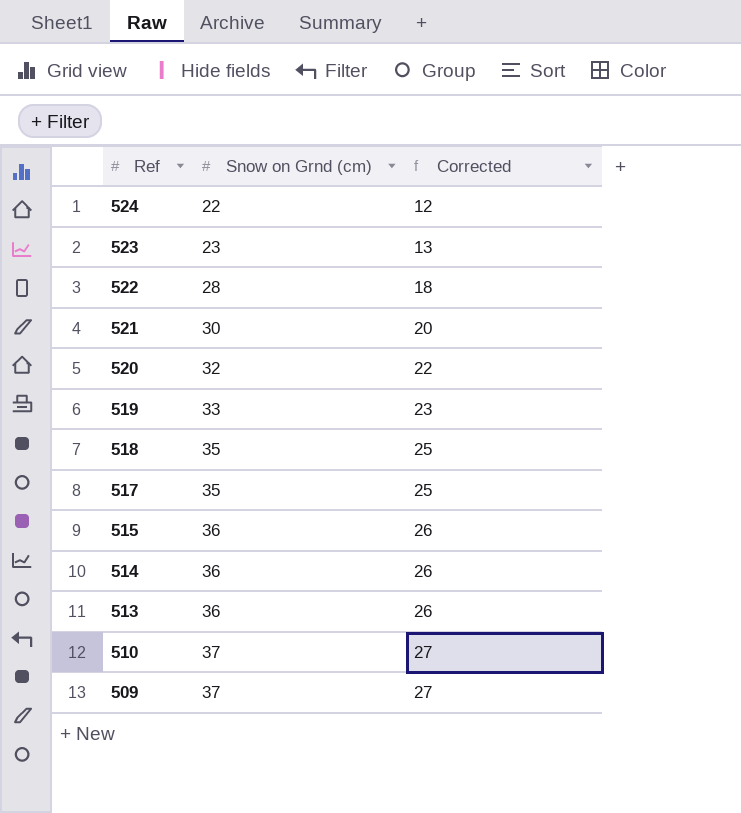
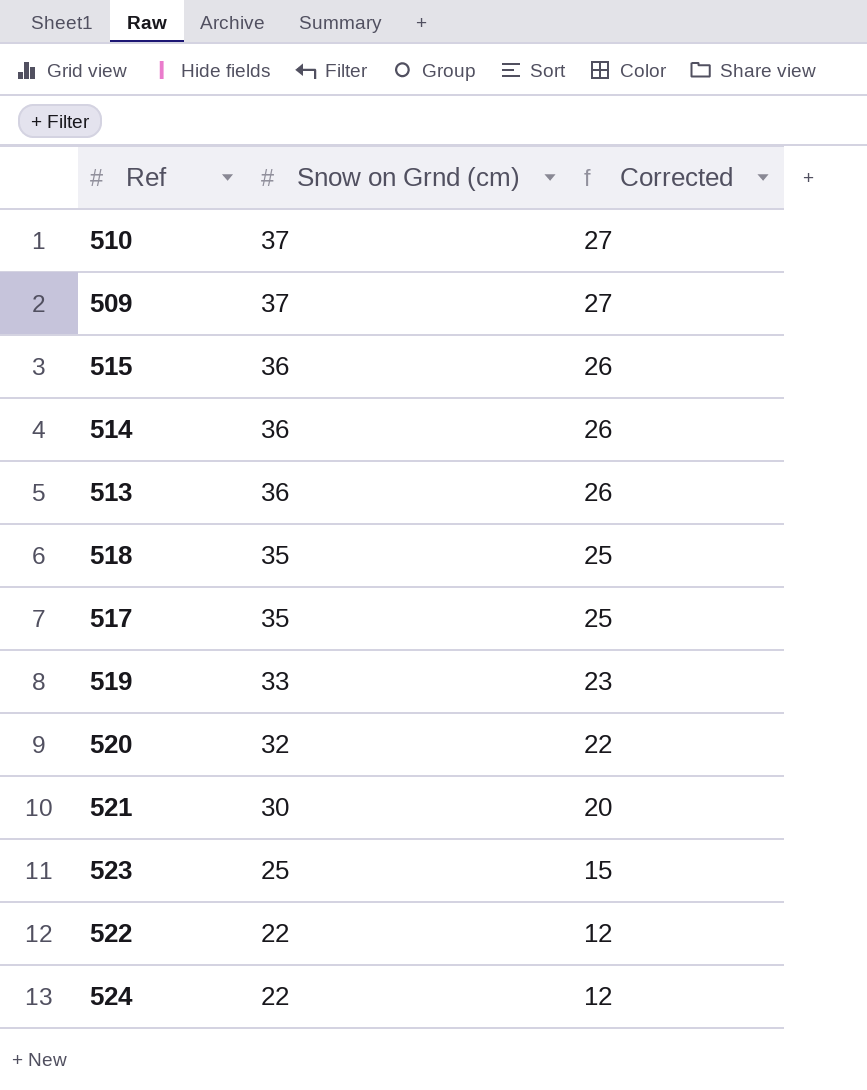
row order: Ref descending -> Snow on Grnd (cm) descending
523 | Snow on Grnd (cm): 23 -> 25
523 | Corrected: 13 -> 15
522 | Snow on Grnd (cm): 28 -> 22
522 | Corrected: 18 -> 12

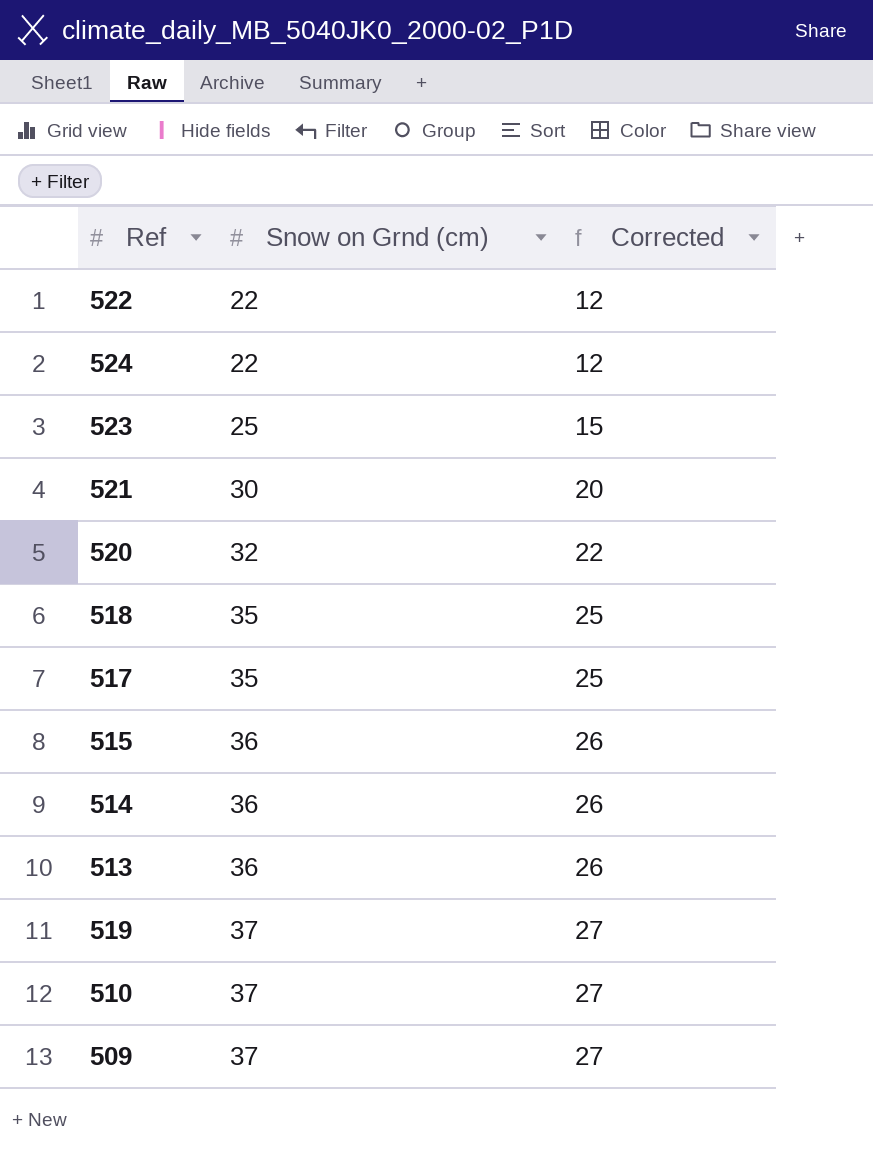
row order: Snow on Grnd (cm) descending -> Snow on Grnd (cm) ascending
519 | Snow on Grnd (cm): 33 -> 37
519 | Corrected: 23 -> 27

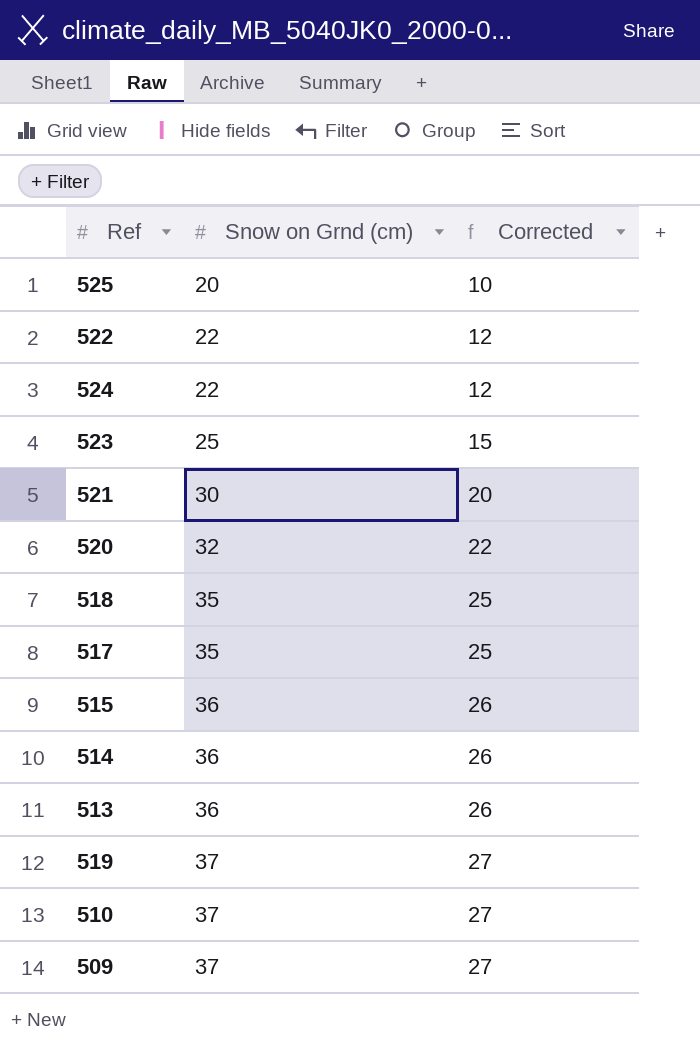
row 525: none -> 20 | 10

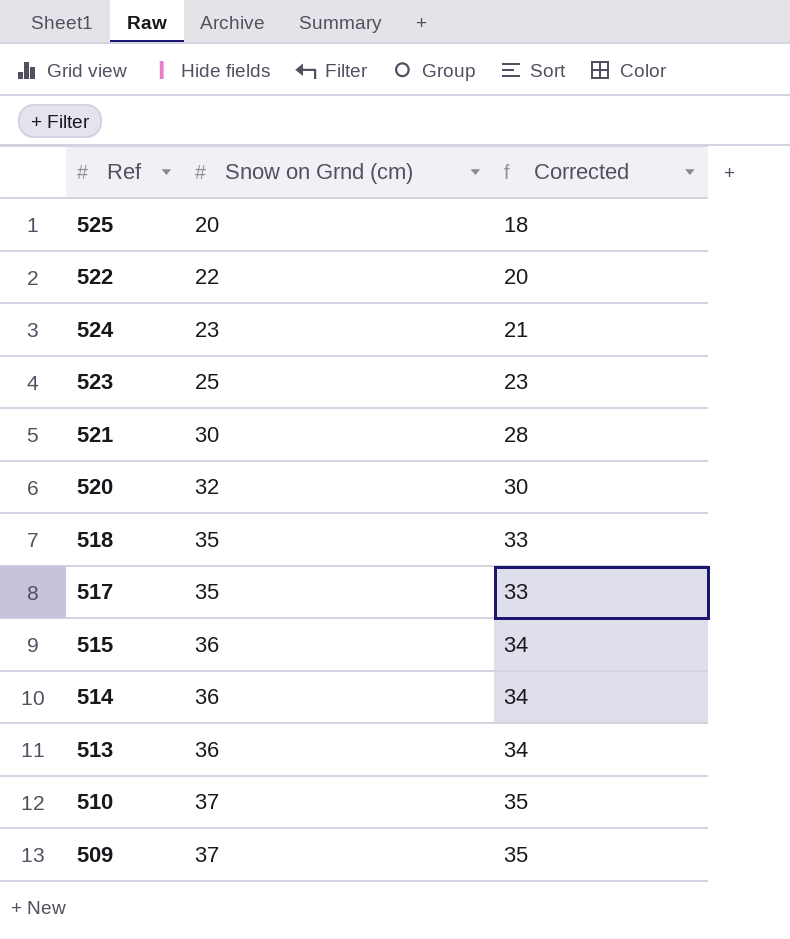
column Corrected | formula: [Snow on Grnd (cm)] - 10 -> [Snow on Grnd (cm)] - 2
row 519: 37 | 27 -> none
524 | Snow on Grnd (cm): 22 -> 23

